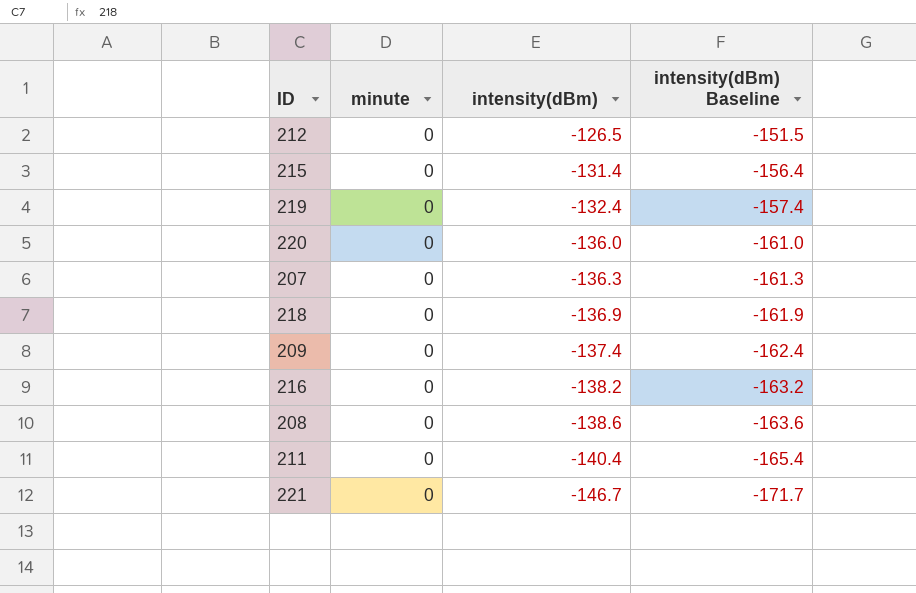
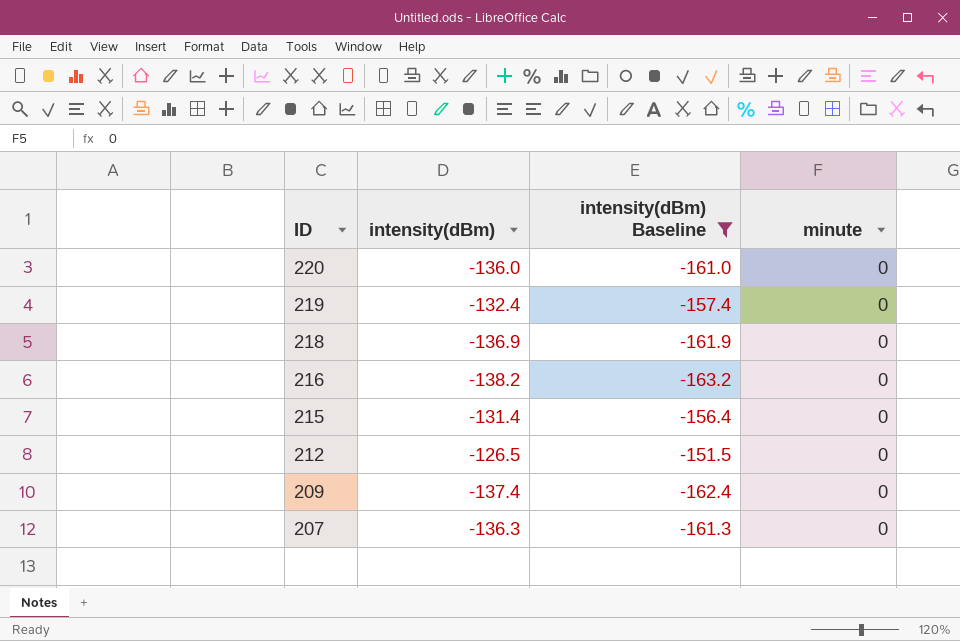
filter: none -> intensity(dBm) Baseline >= -163.2
row order: intensity(dBm) descending -> ID descending
column minute | position: 2 -> 4

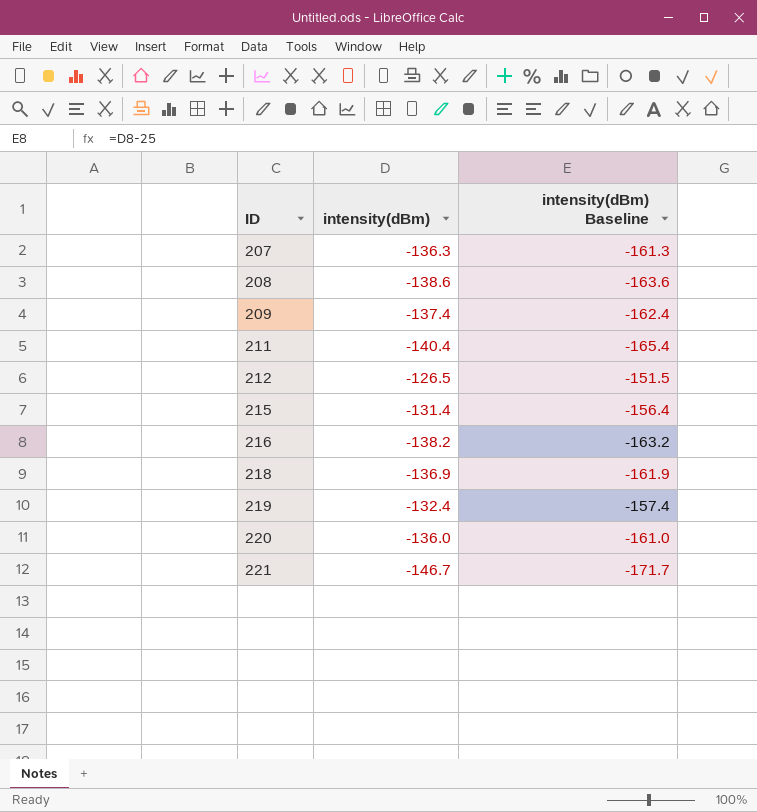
filter: intensity(dBm) Baseline >= -163.2 -> none
row order: ID descending -> ID ascending
column minute | position: 4 -> none

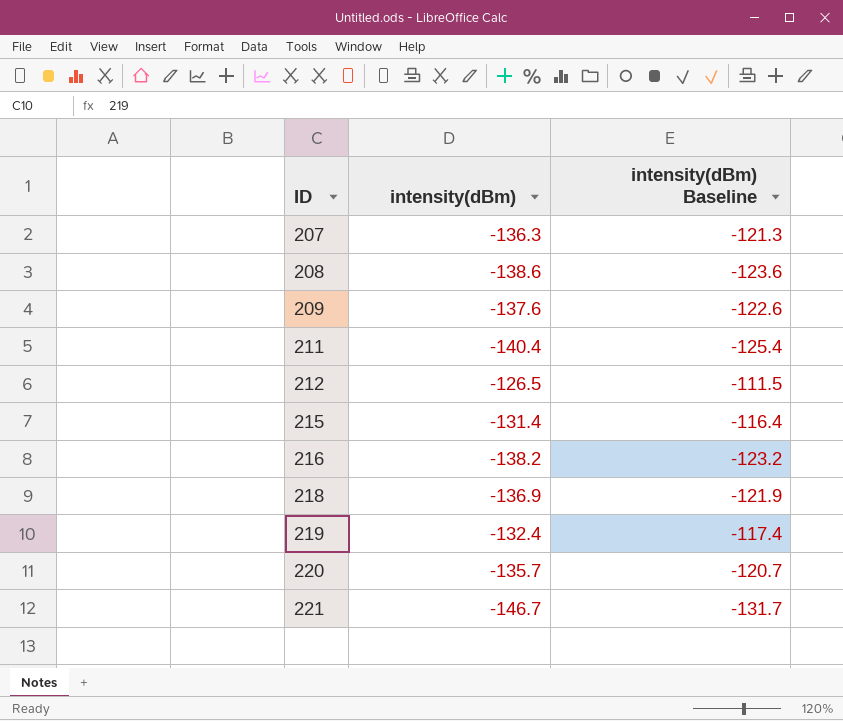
column intensity(dBm) Baseline | formula: [intensity(dBm)] - 25 -> [intensity(dBm)] + 15
209 | intensity(dBm): -137.4 -> -137.6
220 | intensity(dBm): -136.0 -> -135.7

